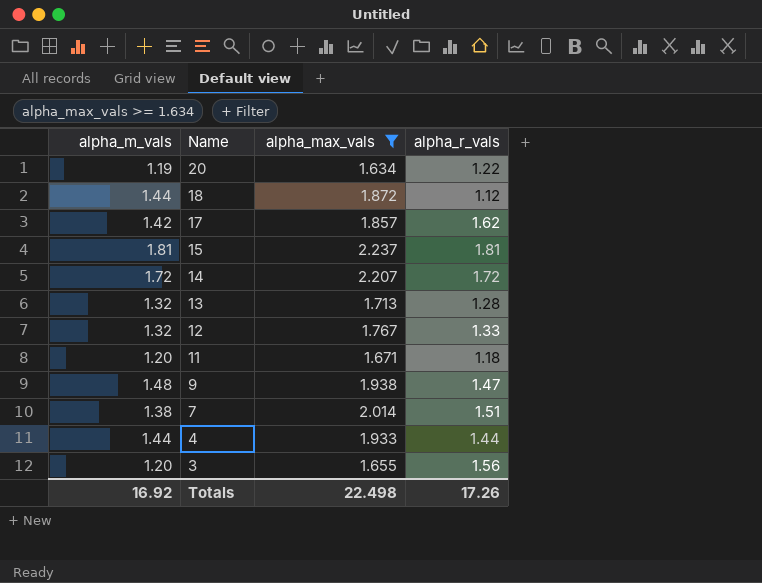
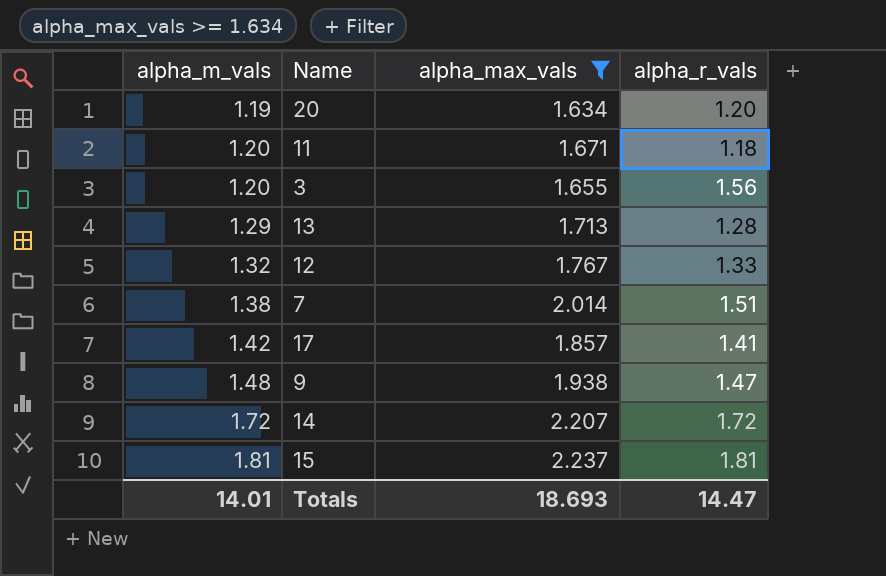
row order: Name descending -> alpha_m_vals ascending
row 18: 1.44 | 1.872 | 1.12 -> none
row 4: 1.44 | 1.933 | 1.44 -> none
20 | alpha_r_vals: 1.22 -> 1.20
13 | alpha_m_vals: 1.32 -> 1.29
17 | alpha_r_vals: 1.62 -> 1.41
Totals | alpha_m_vals: 16.92 -> 14.01
Totals | alpha_max_vals: 22.498 -> 18.693
Totals | alpha_r_vals: 17.26 -> 14.47

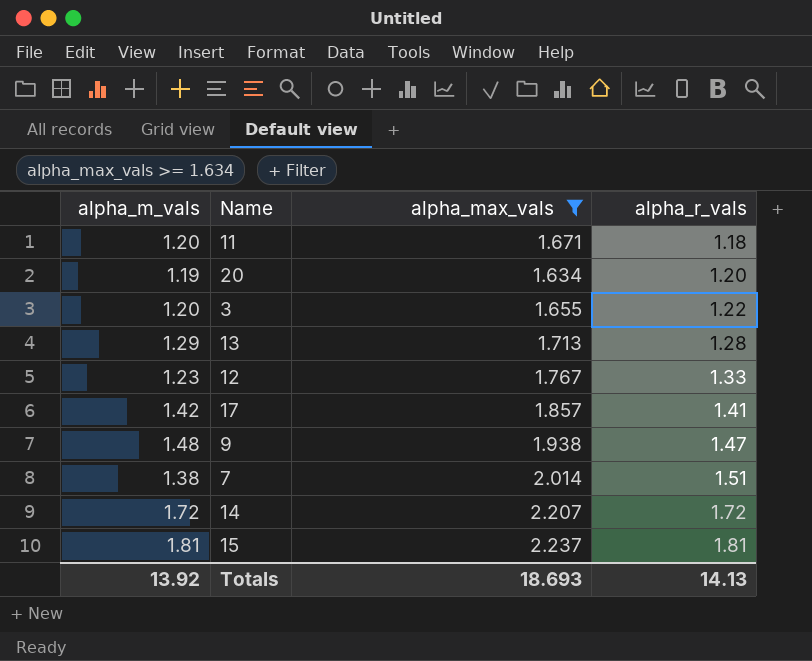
row order: alpha_m_vals ascending -> alpha_r_vals ascending
3 | alpha_r_vals: 1.56 -> 1.22
12 | alpha_m_vals: 1.32 -> 1.23
Totals | alpha_m_vals: 14.01 -> 13.92
Totals | alpha_r_vals: 14.47 -> 14.13

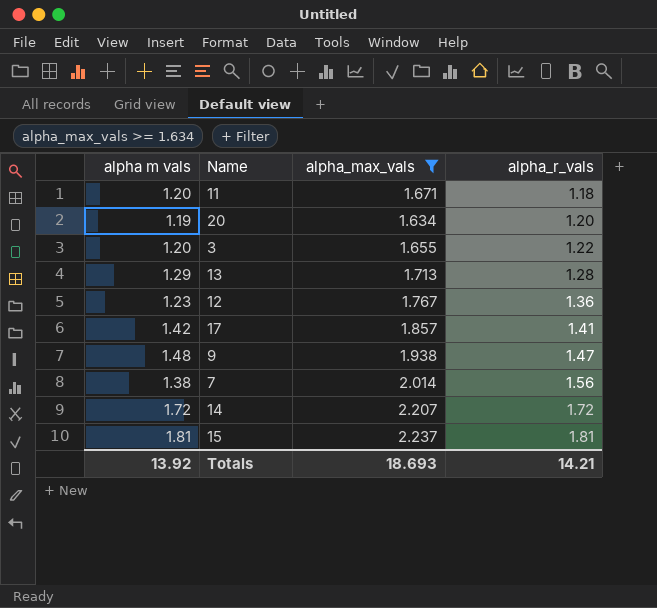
column name: alpha_m_vals -> alpha m vals
12 | alpha_r_vals: 1.33 -> 1.36
7 | alpha_r_vals: 1.51 -> 1.56
Totals | alpha_r_vals: 14.13 -> 14.21

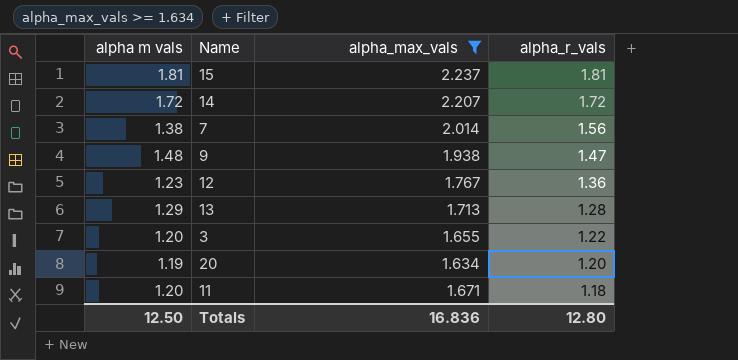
row order: alpha_r_vals ascending -> alpha_r_vals descending
row 17: 1.42 | 1.857 | 1.41 -> none
Totals | alpha m vals: 13.92 -> 12.50
Totals | alpha_max_vals: 18.693 -> 16.836
Totals | alpha_r_vals: 14.21 -> 12.80

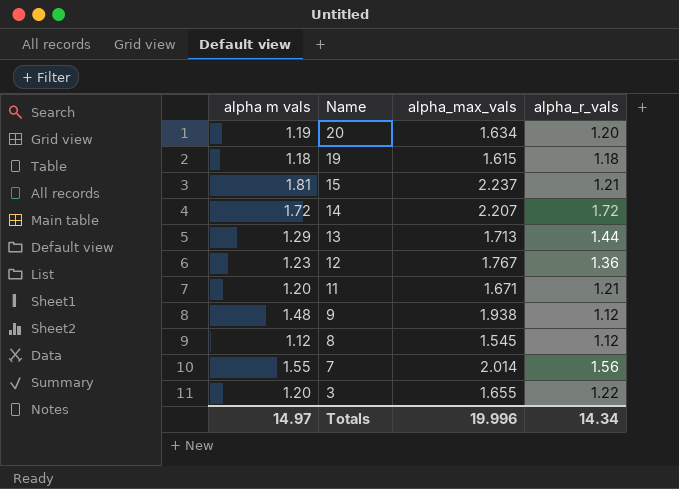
filter: alpha_max_vals >= 1.634 -> none
row order: alpha_r_vals descending -> Name descending
15 | alpha_r_vals: 1.81 -> 1.21
13 | alpha_r_vals: 1.28 -> 1.44
11 | alpha_r_vals: 1.18 -> 1.21
9 | alpha_r_vals: 1.47 -> 1.12
7 | alpha m vals: 1.38 -> 1.55
Totals | alpha m vals: 12.50 -> 14.97
Totals | alpha_max_vals: 16.836 -> 19.996
Totals | alpha_r_vals: 12.80 -> 14.34

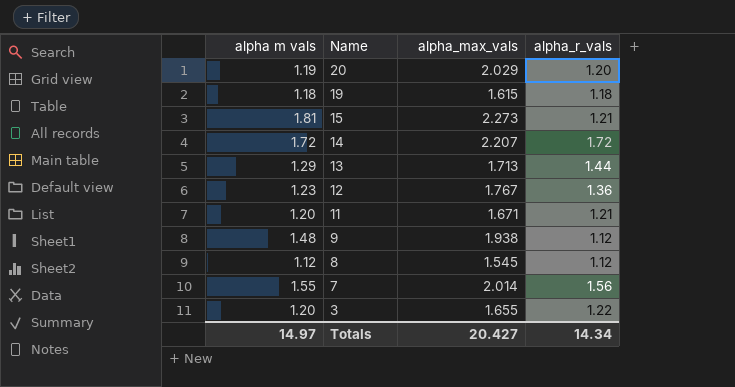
20 | alpha_max_vals: 1.634 -> 2.029
15 | alpha_max_vals: 2.237 -> 2.273
Totals | alpha_max_vals: 19.996 -> 20.427

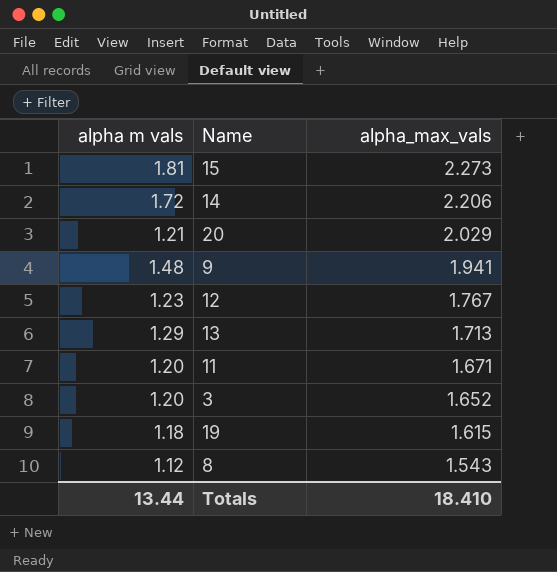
row order: Name descending -> alpha_max_vals descending
column alpha_r_vals | position: 4 -> none
row 7: 1.55 | 2.014 | 1.56 -> none
14 | alpha_max_vals: 2.207 -> 2.206
20 | alpha m vals: 1.19 -> 1.21
9 | alpha_max_vals: 1.938 -> 1.941
3 | alpha_max_vals: 1.655 -> 1.652
8 | alpha_max_vals: 1.545 -> 1.543
Totals | alpha m vals: 14.97 -> 13.44
Totals | alpha_max_vals: 20.427 -> 18.410

